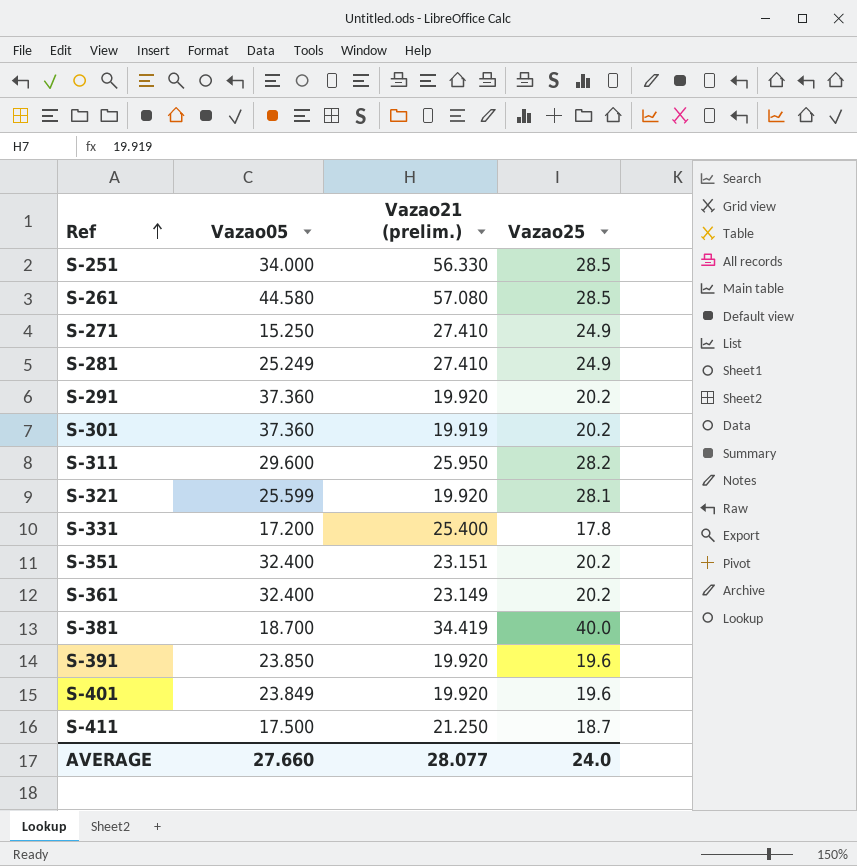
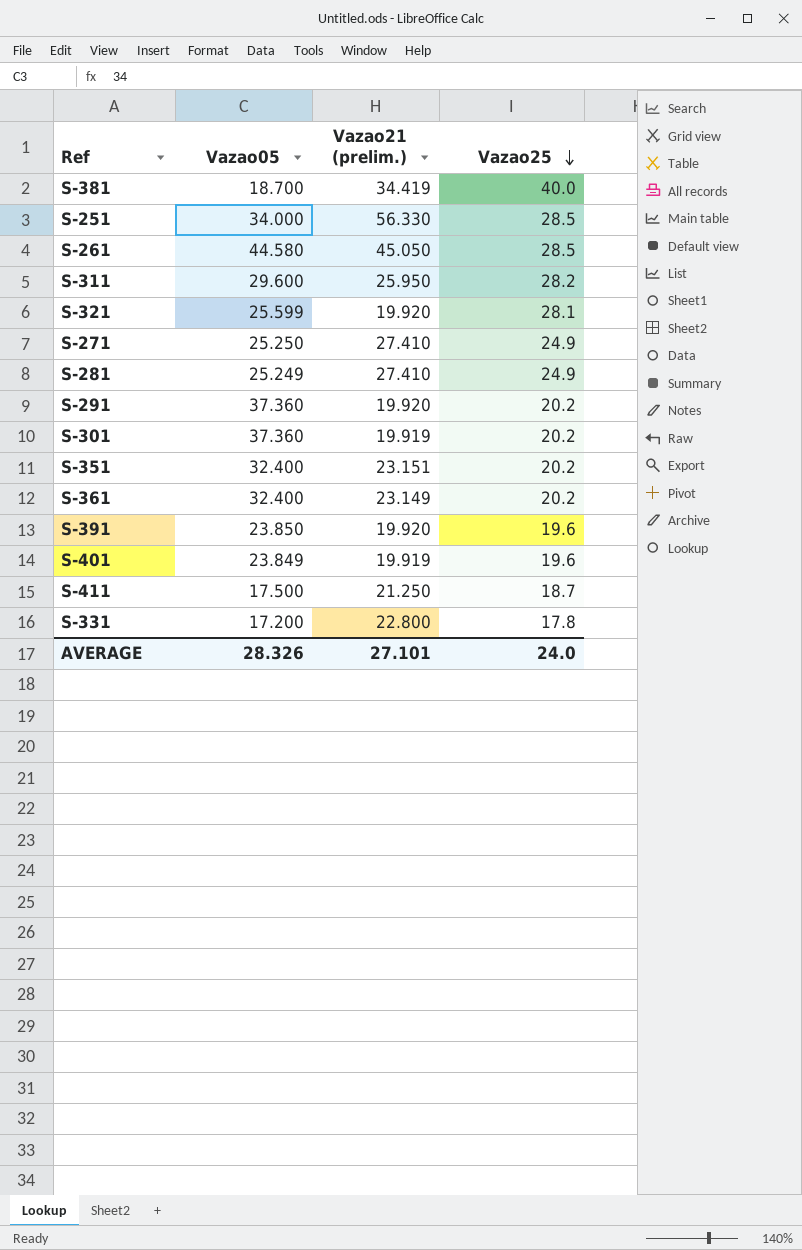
row order: Ref ascending -> Vazao25 descending
S-261 | Vazao21 (prelim.): 57.080 -> 45.050
S-271 | Vazao05: 15.250 -> 25.250
S-401 | Vazao21 (prelim.): 19.920 -> 19.919
S-331 | Vazao21 (prelim.): 25.400 -> 22.800
AVERAGE | Vazao05: 27.660 -> 28.326
AVERAGE | Vazao21 (prelim.): 28.077 -> 27.101

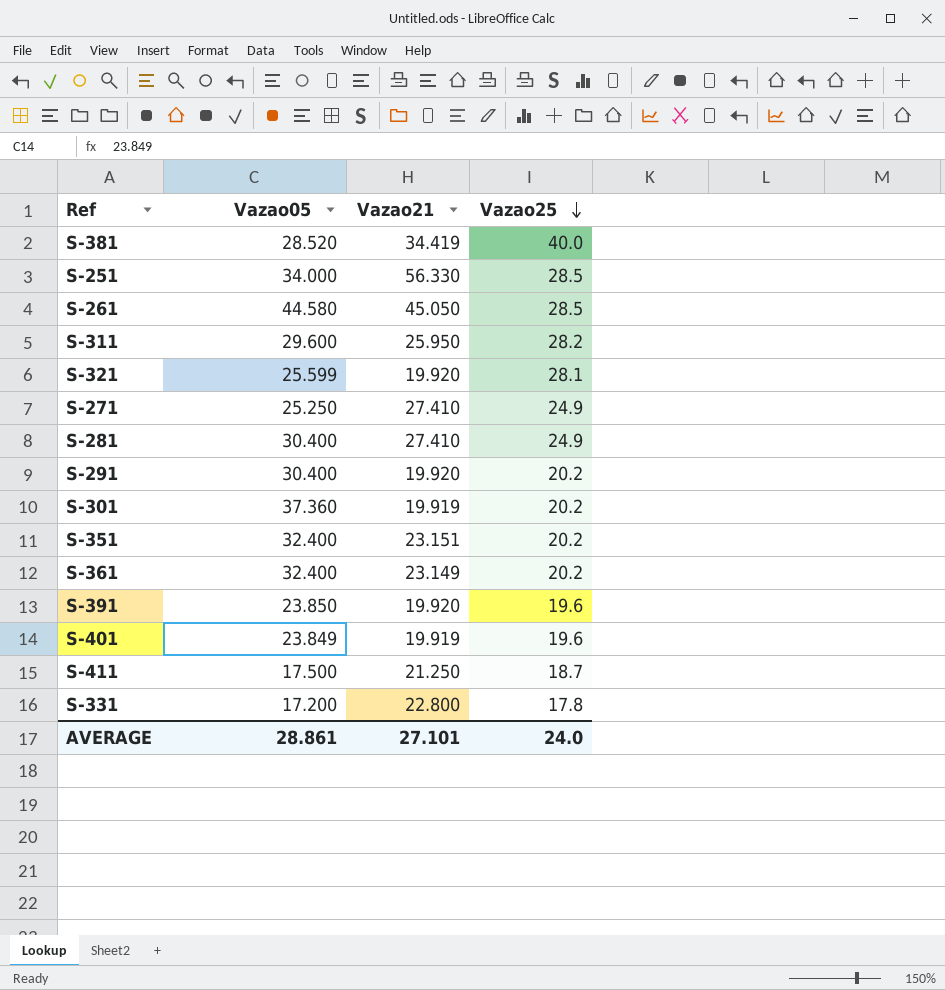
column name: Vazao21 (prelim.) -> Vazao21
S-381 | Vazao05: 18.700 -> 28.520
S-281 | Vazao05: 25.249 -> 30.400
S-291 | Vazao05: 37.360 -> 30.400
AVERAGE | Vazao05: 28.326 -> 28.861

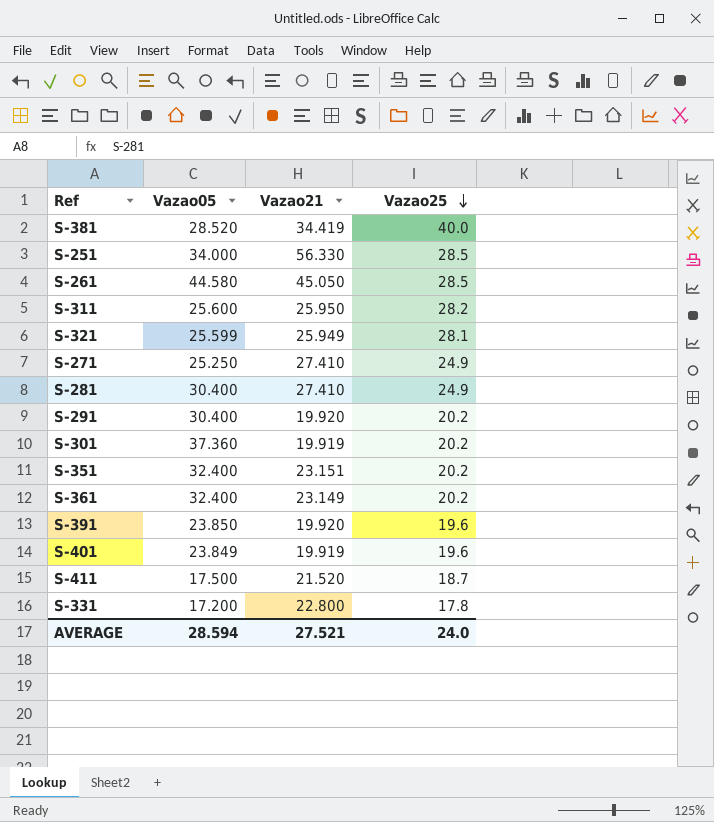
S-311 | Vazao05: 29.600 -> 25.600
S-321 | Vazao21: 19.920 -> 25.949
S-411 | Vazao21: 21.250 -> 21.520
AVERAGE | Vazao05: 28.861 -> 28.594
AVERAGE | Vazao21: 27.101 -> 27.521

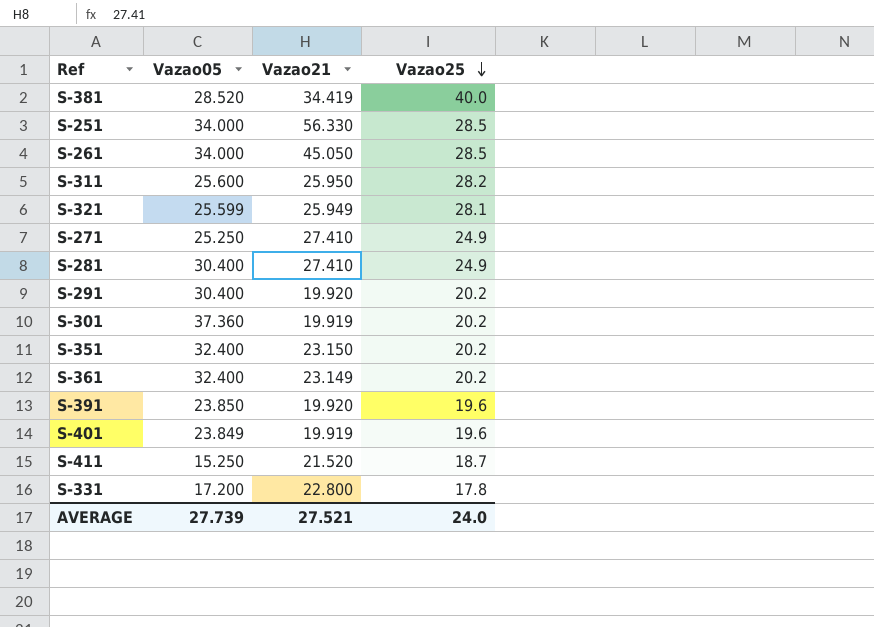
S-261 | Vazao05: 44.580 -> 34.000
S-351 | Vazao21: 23.151 -> 23.150
S-411 | Vazao05: 17.500 -> 15.250
AVERAGE | Vazao05: 28.594 -> 27.739

